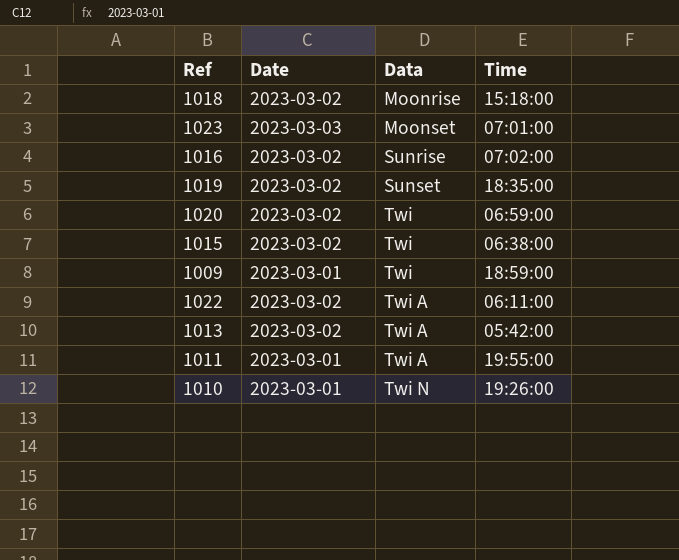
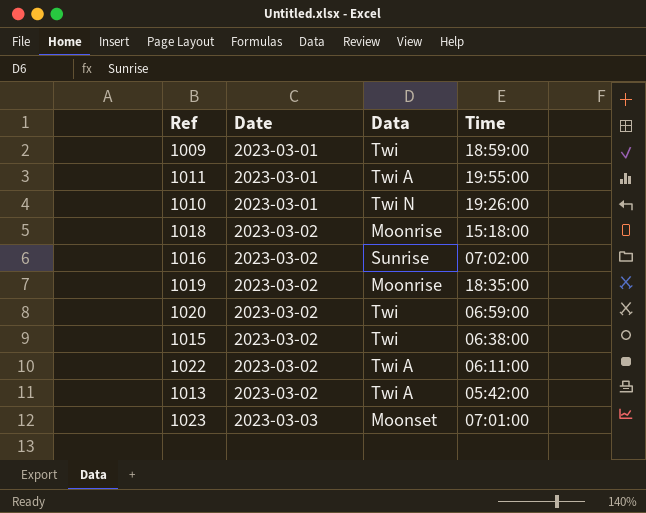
row order: Data ascending -> Date ascending
1019 | Data: Sunset -> Moonrise

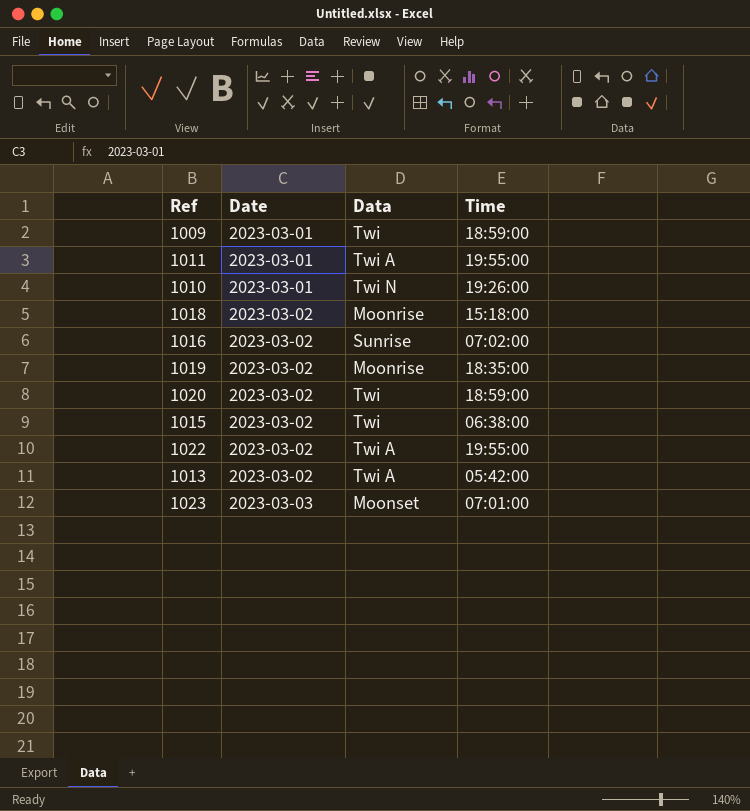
1020 | Time: 06:59:00 -> 18:59:00
1022 | Time: 06:11:00 -> 19:55:00

